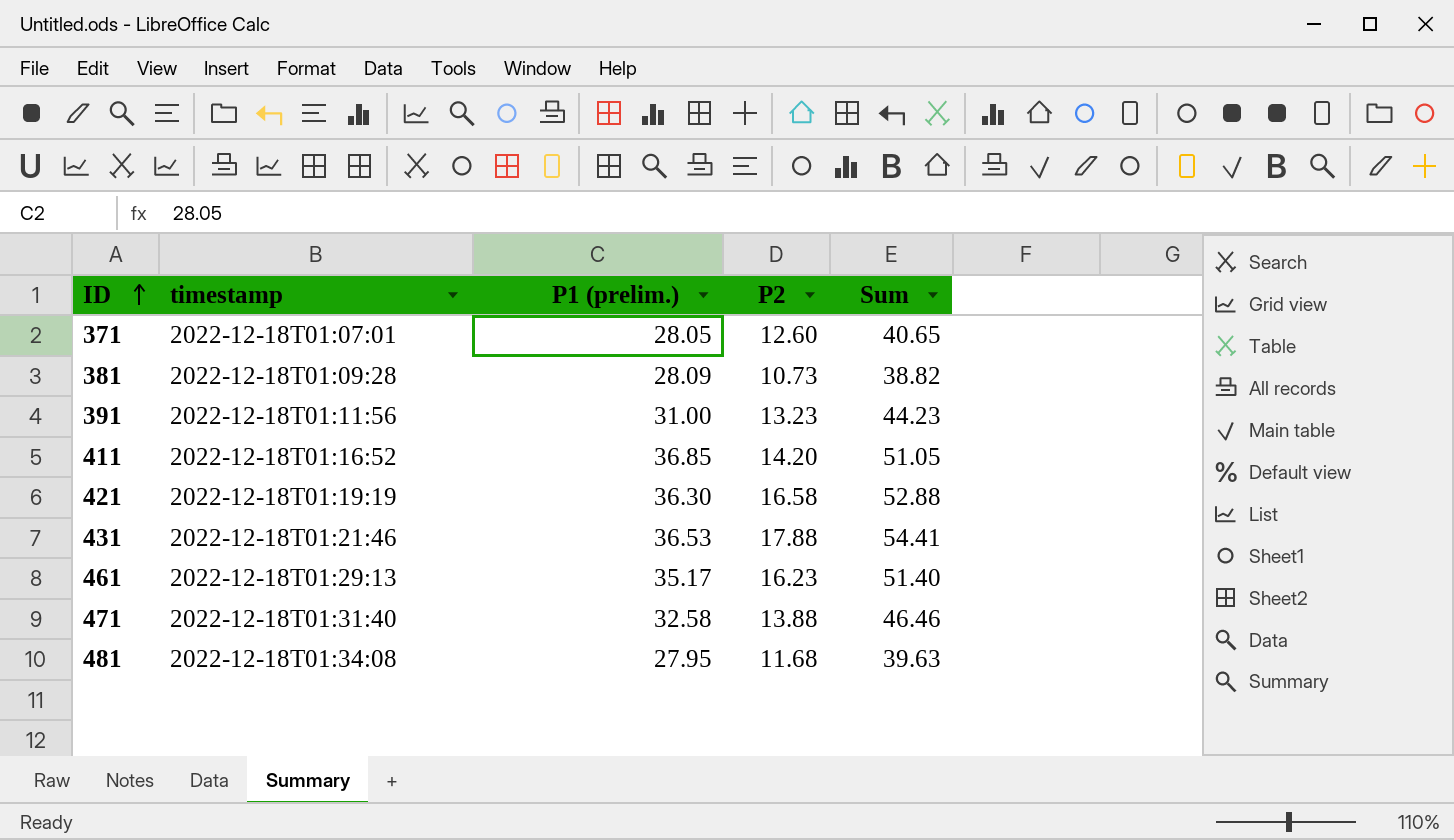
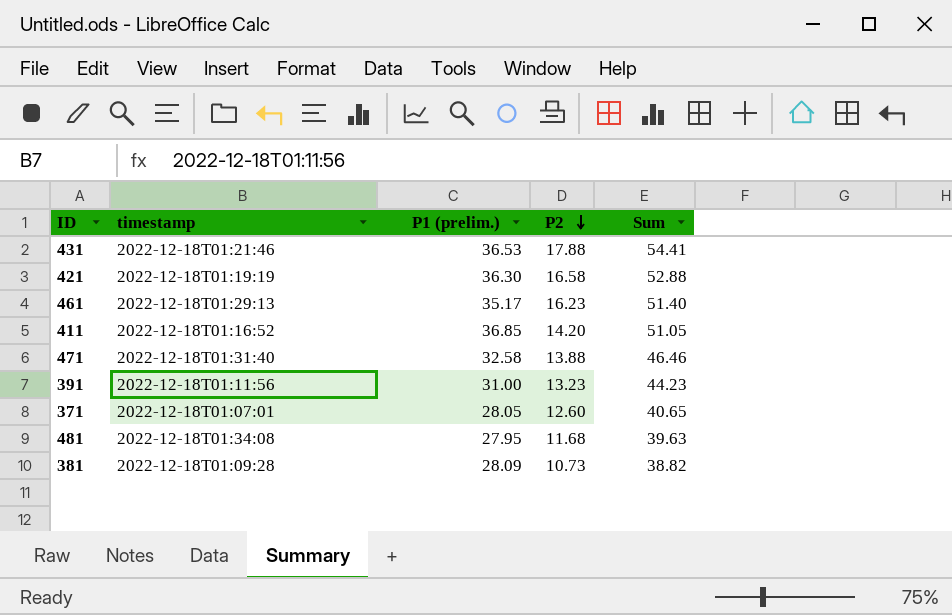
row order: ID ascending -> P2 descending

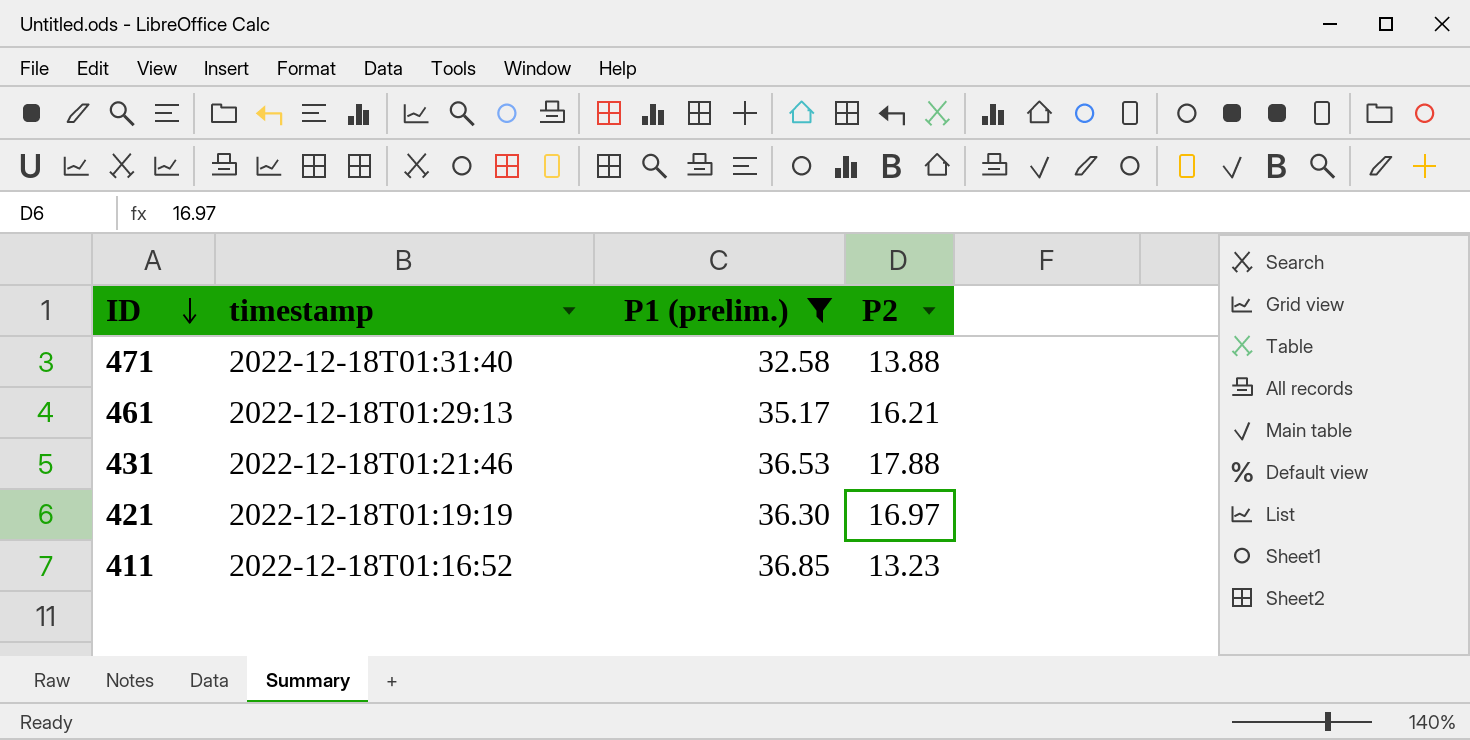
filter: none -> P1 (prelim.) >= 32.58
row order: P2 descending -> ID descending
column Sum | formula: [P1 (prelim.)] + [P2] -> none
461 | P2: 16.23 -> 16.21
421 | P2: 16.58 -> 16.97
411 | P2: 14.20 -> 13.23

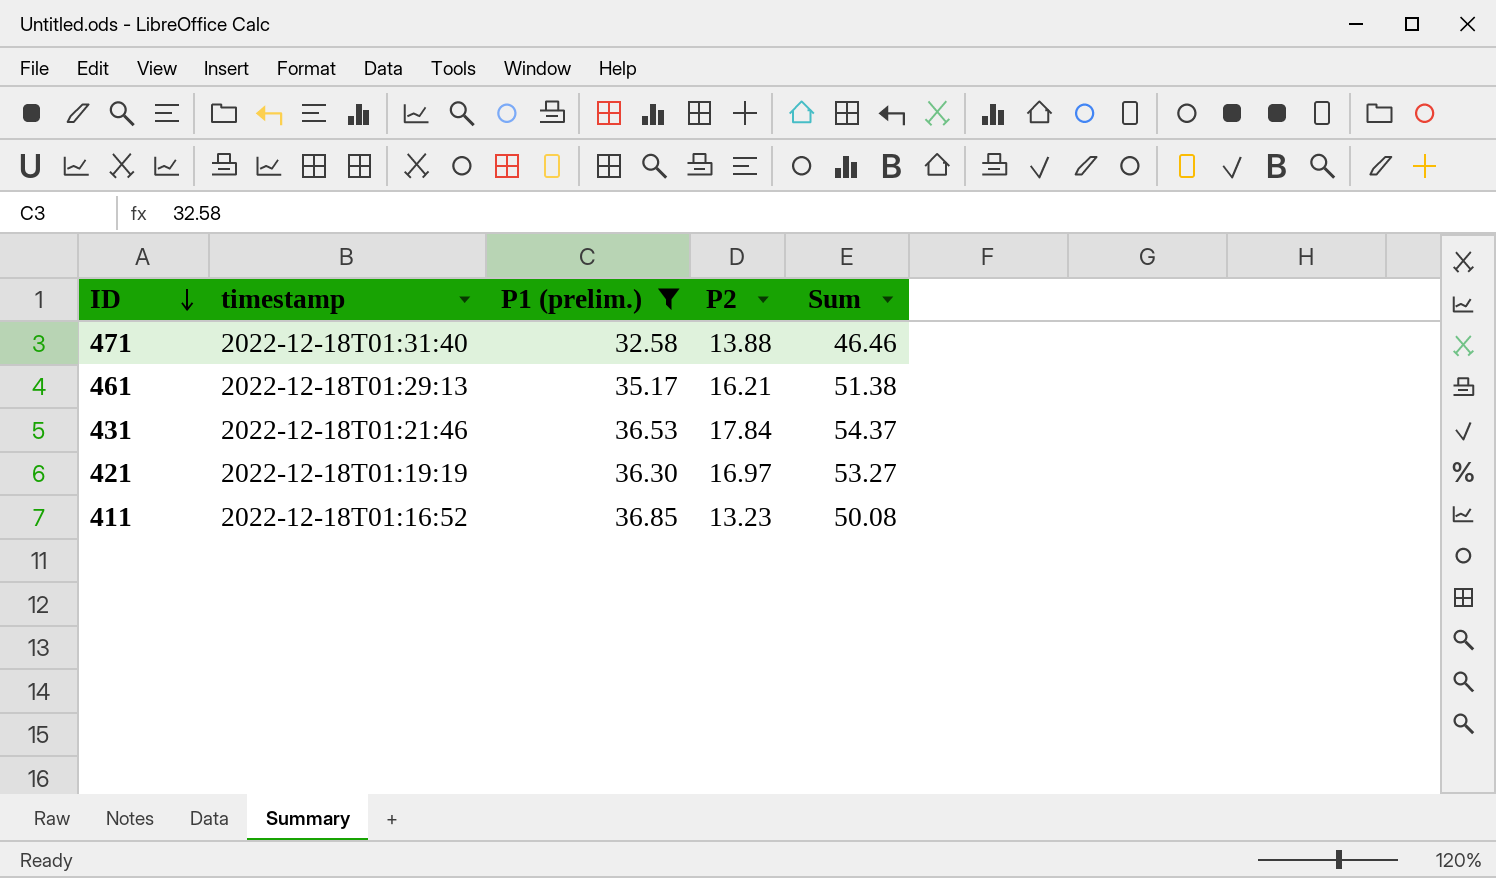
column Sum | formula: none -> [P1 (prelim.)] + [P2]
431 | P2: 17.88 -> 17.84

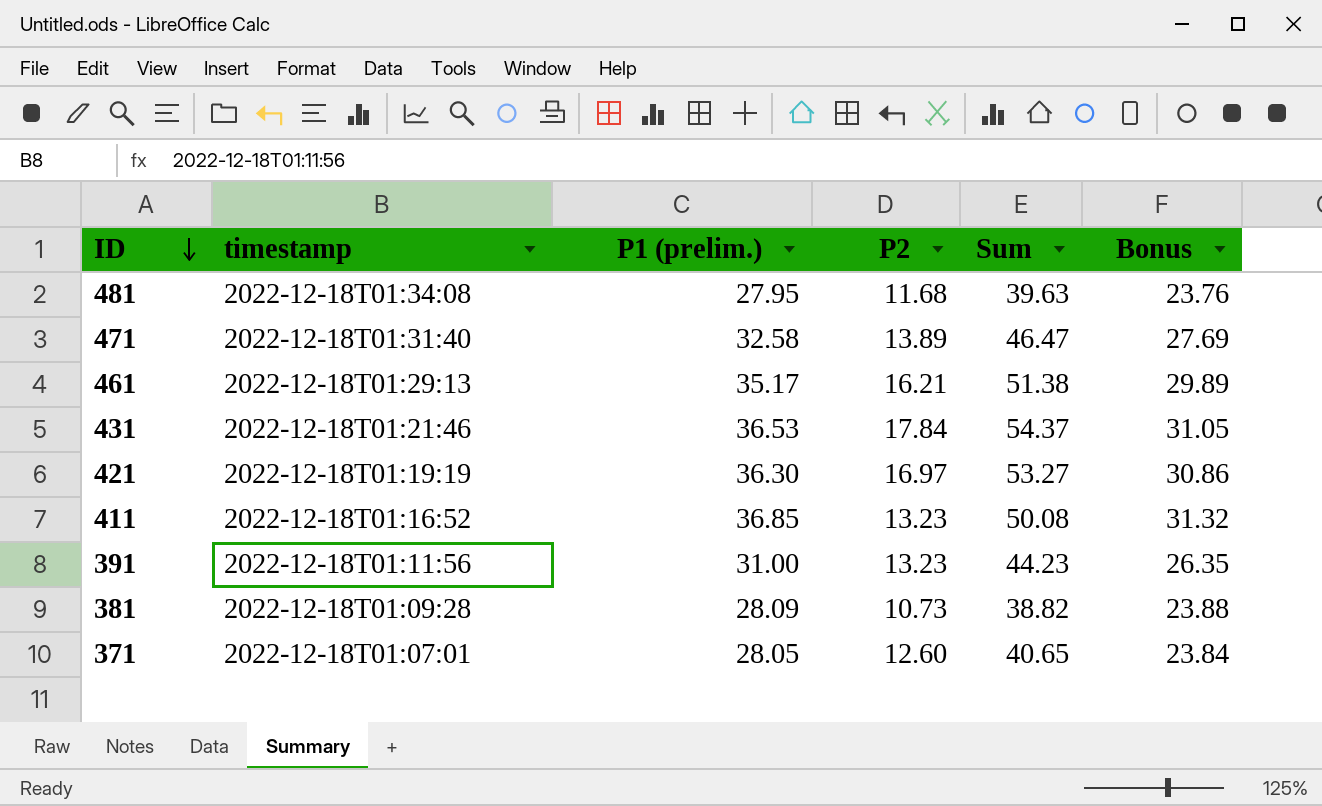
filter: P1 (prelim.) >= 32.58 -> none
column Bonus | formula: none -> [P1 (prelim.)] * 0.85
471 | P2: 13.88 -> 13.89
471 | Sum: 46.46 -> 46.47

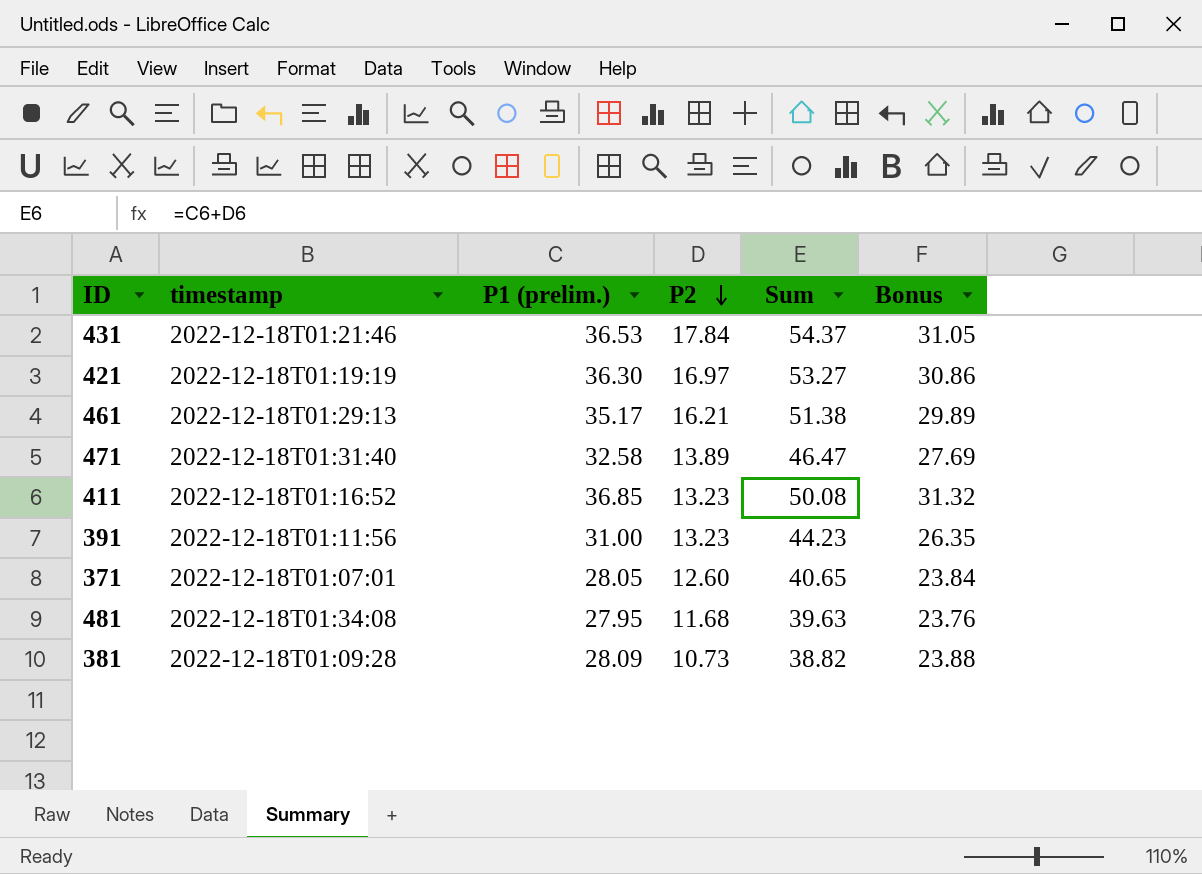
row order: ID descending -> P2 descending

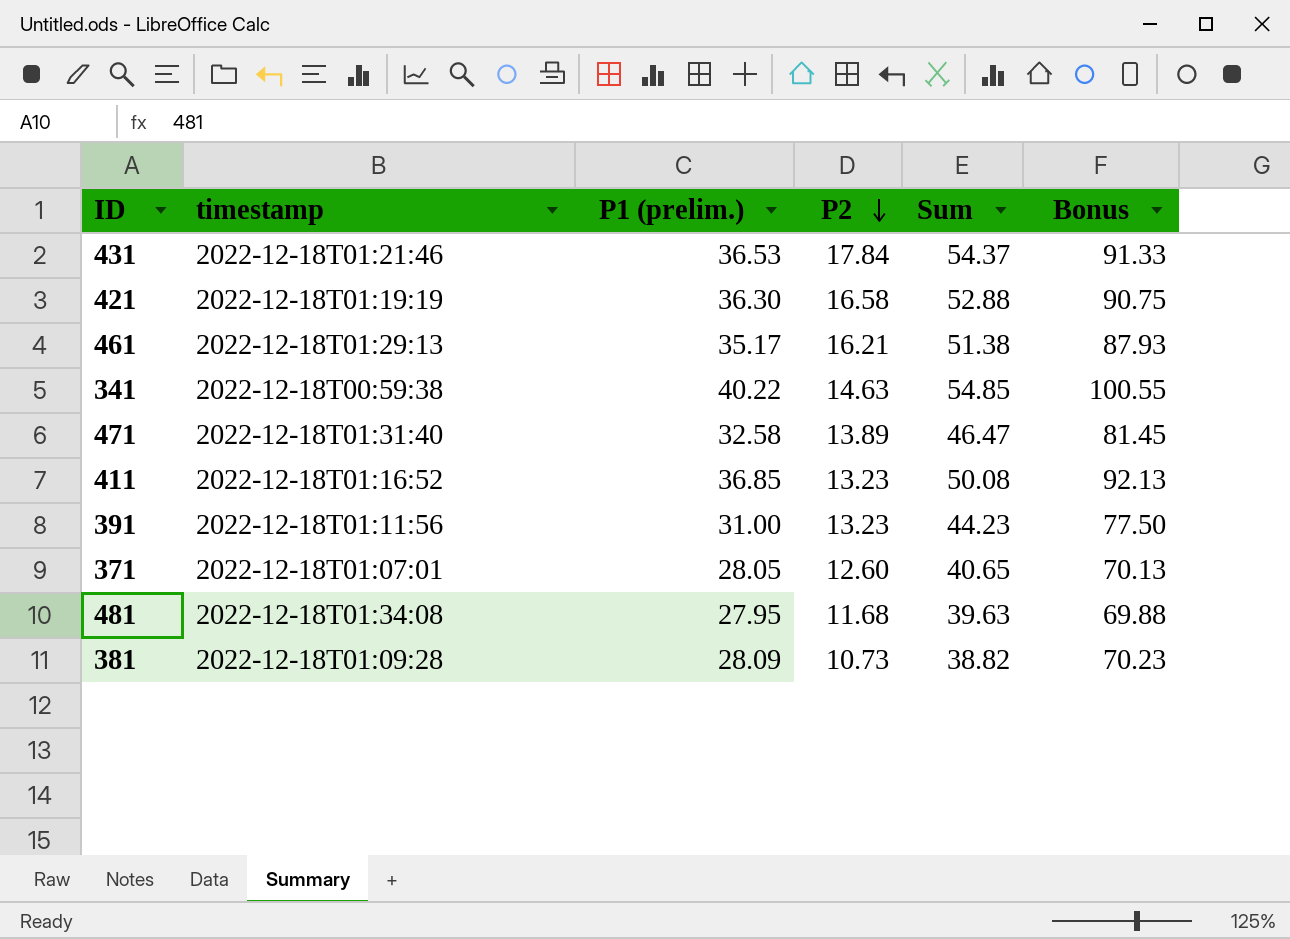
column Bonus | formula: [P1 (prelim.)] * 0.85 -> [P1 (prelim.)] * 2.5
421 | P2: 16.97 -> 16.58
421 | Sum: 53.27 -> 52.88
row 341: none -> 2022-12-18T00:59:38 | 40.22 | 14.63 | 54.85 | 100.55

